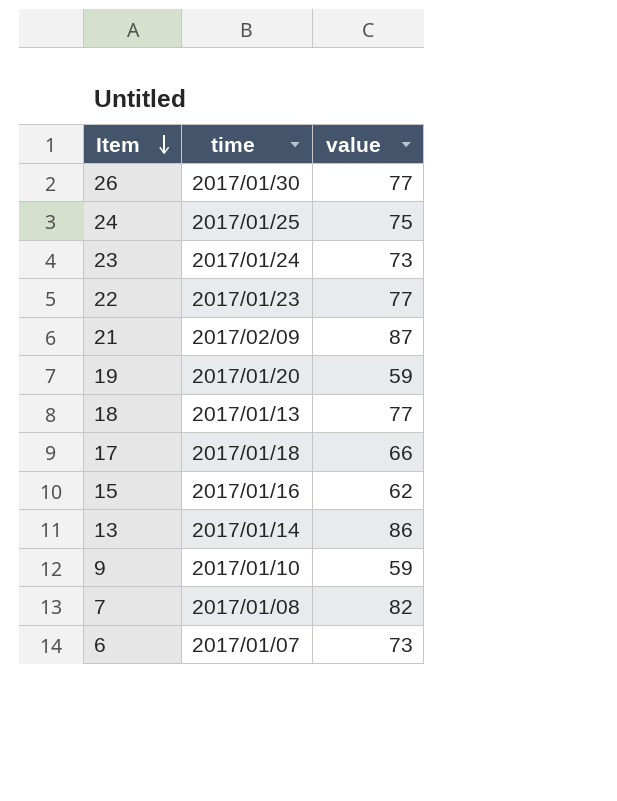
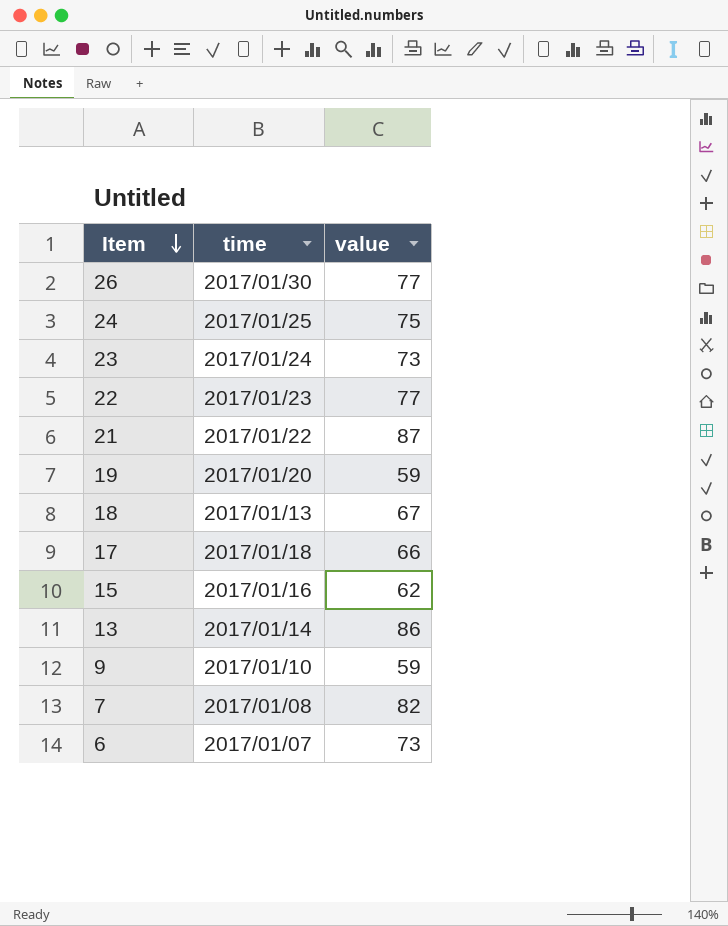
21 | time: 2017/02/09 -> 2017/01/22
18 | value: 77 -> 67

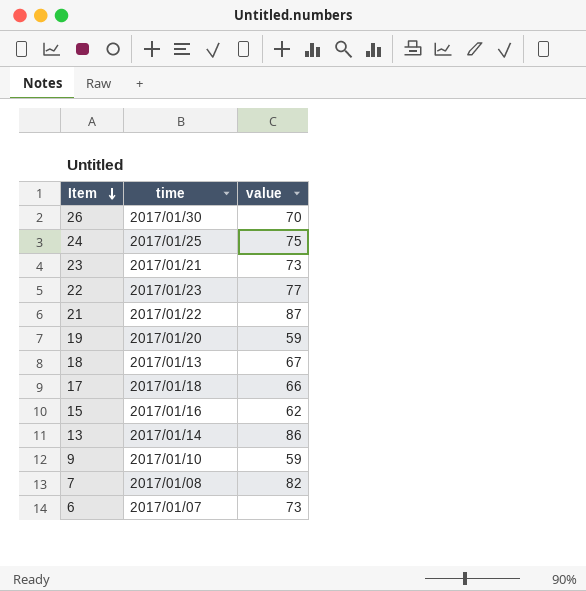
26 | value: 77 -> 70
23 | time: 2017/01/24 -> 2017/01/21

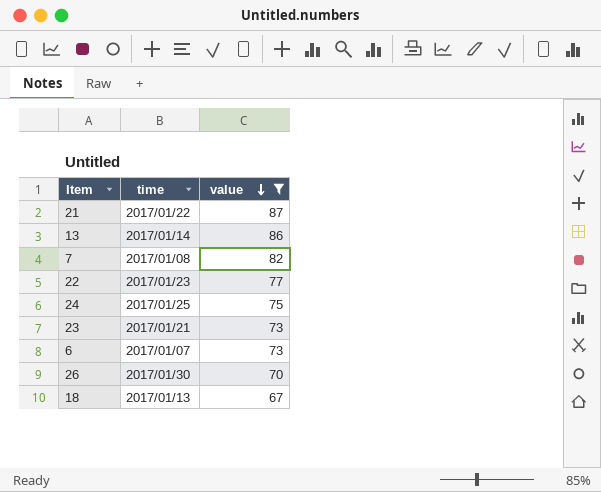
filter: none -> value >= 67
row order: Item descending -> value descending

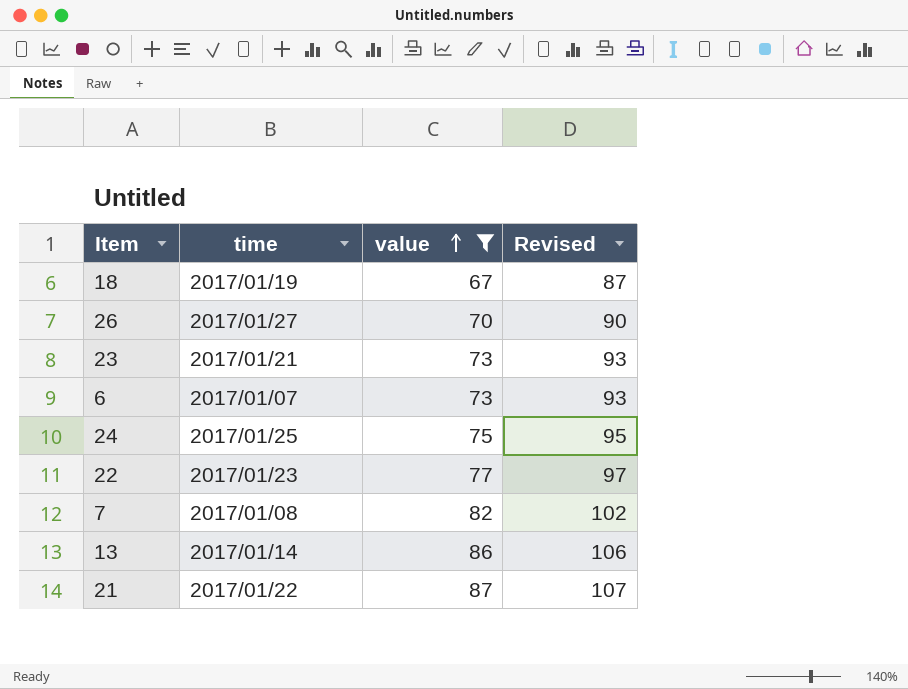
row order: value descending -> value ascending
column Revised | formula: none -> [value] + 20
18 | time: 2017/01/13 -> 2017/01/19
26 | time: 2017/01/30 -> 2017/01/27

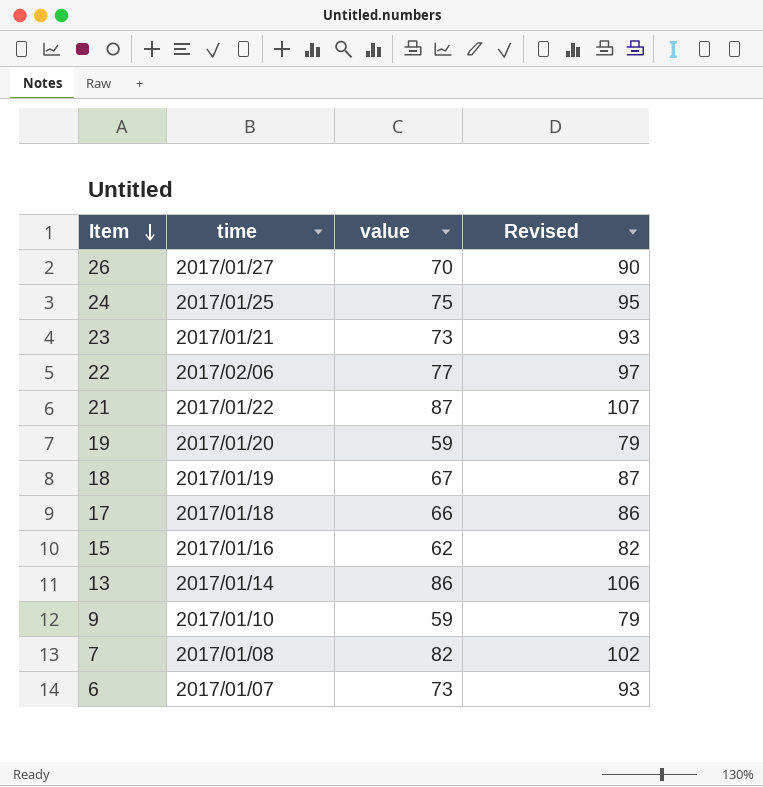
filter: value >= 67 -> none
row order: value ascending -> Item descending
22 | time: 2017/01/23 -> 2017/02/06

